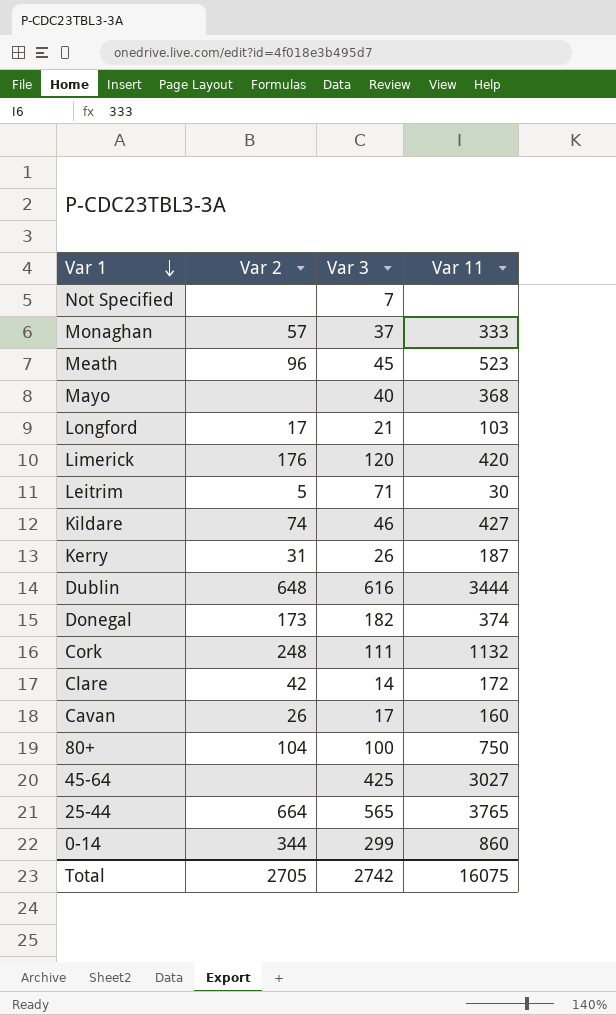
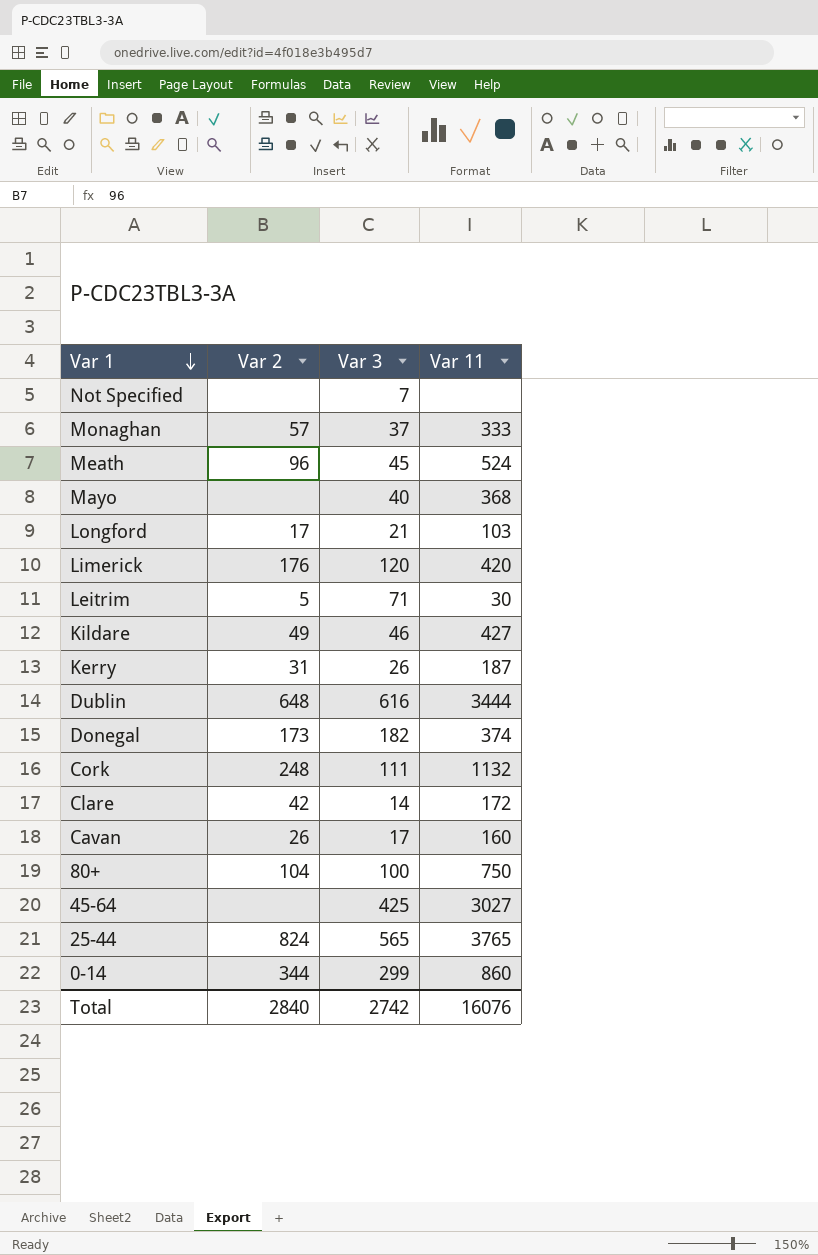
Meath | Var 11: 523 -> 524
Kildare | Var 2: 74 -> 49
25-44 | Var 2: 664 -> 824
Total | Var 2: 2705 -> 2840
Total | Var 11: 16075 -> 16076

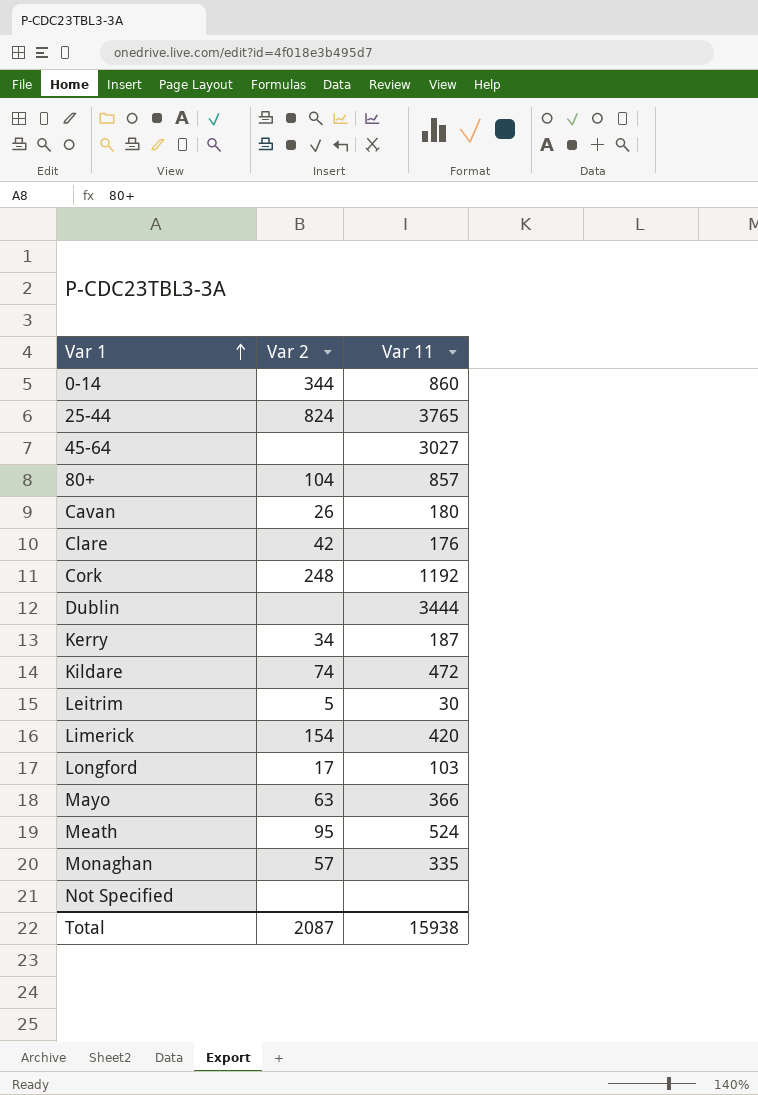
row order: Var 1 descending -> Var 1 ascending
column Var 3 | position: 3 -> none
row Donegal: 173 | 182 | 374 -> none
80+ | Var 11: 750 -> 857
Cavan | Var 11: 160 -> 180
Clare | Var 11: 172 -> 176
Cork | Var 11: 1132 -> 1192
Dublin | Var 2: 648 -> none
Kerry | Var 2: 31 -> 34
Kildare | Var 2: 49 -> 74
Kildare | Var 11: 427 -> 472
Limerick | Var 2: 176 -> 154
Mayo | Var 2: none -> 63
Mayo | Var 11: 368 -> 366
Meath | Var 2: 96 -> 95
Monaghan | Var 11: 333 -> 335
Total | Var 2: 2840 -> 2087
Total | Var 11: 16076 -> 15938

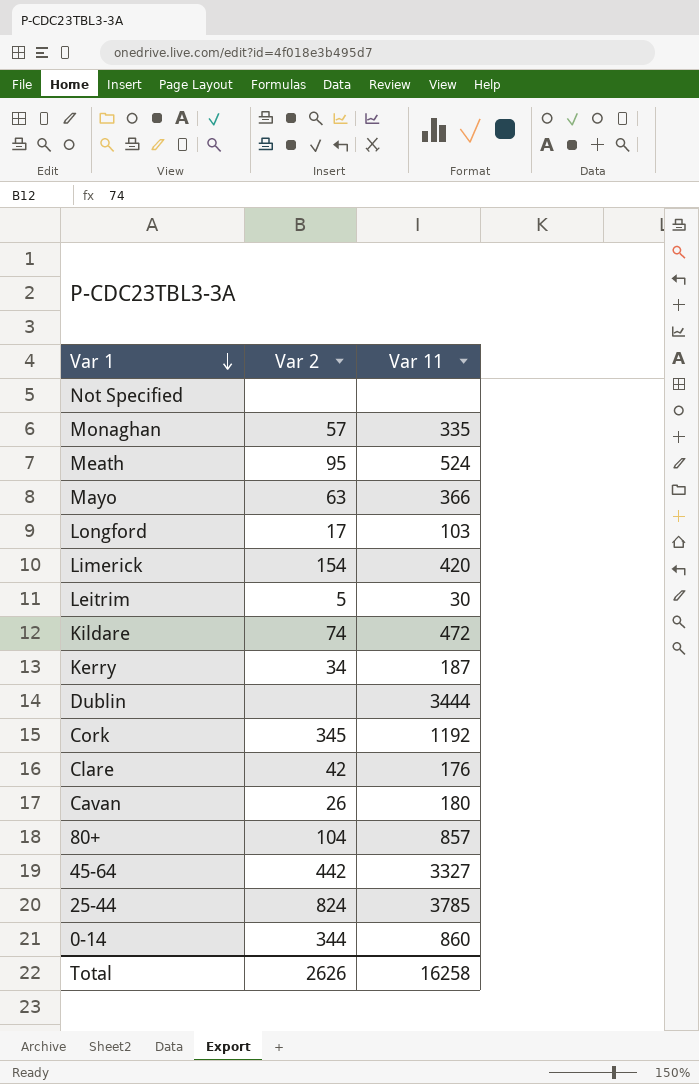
row order: Var 1 ascending -> Var 1 descending
Cork | Var 2: 248 -> 345
45-64 | Var 2: none -> 442
45-64 | Var 11: 3027 -> 3327
25-44 | Var 11: 3765 -> 3785
Total | Var 2: 2087 -> 2626
Total | Var 11: 15938 -> 16258

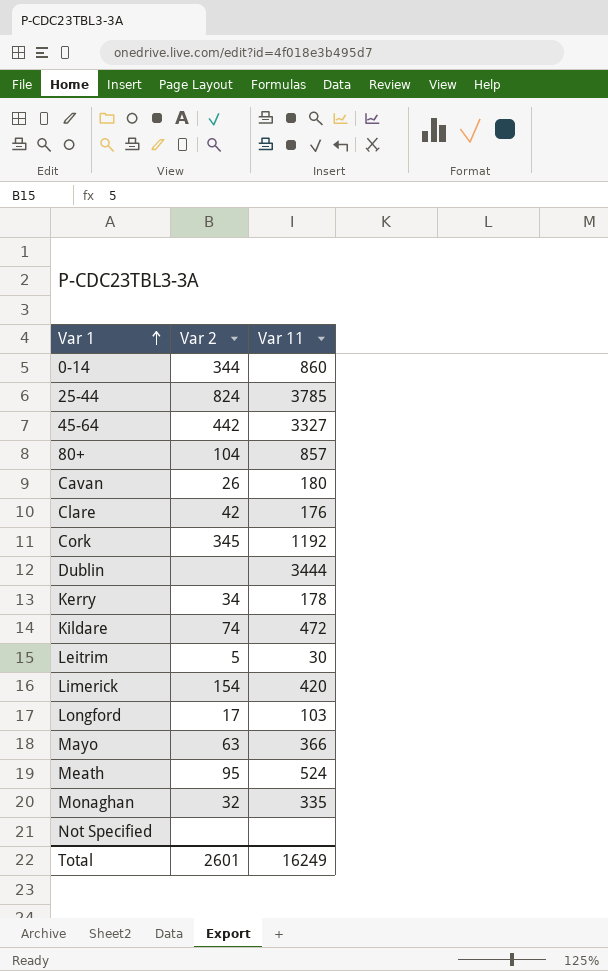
row order: Var 1 descending -> Var 1 ascending
Kerry | Var 11: 187 -> 178
Monaghan | Var 2: 57 -> 32
Total | Var 2: 2626 -> 2601
Total | Var 11: 16258 -> 16249

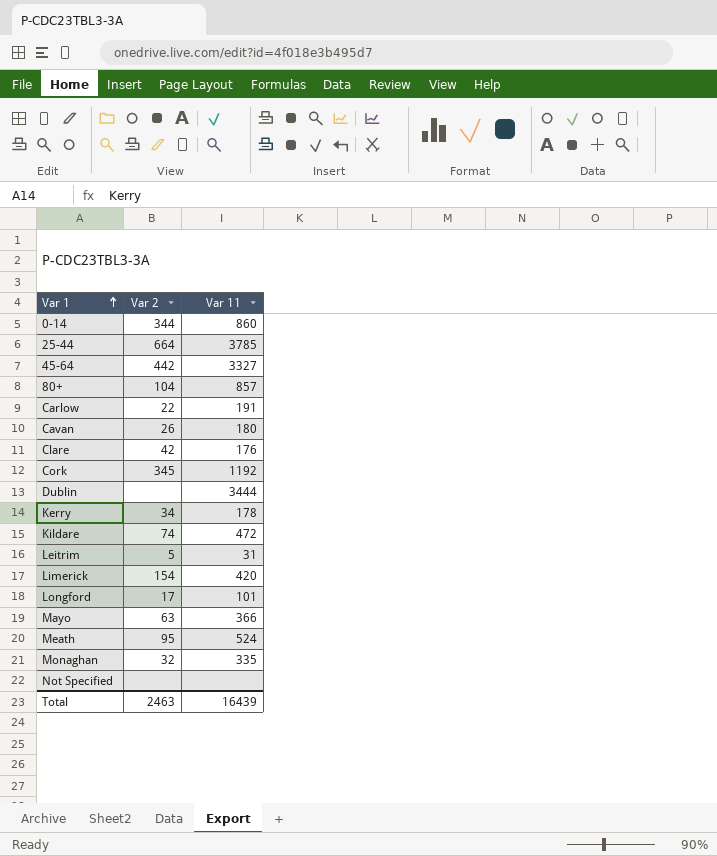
25-44 | Var 2: 824 -> 664
row Carlow: none -> 22 | 191
Leitrim | Var 11: 30 -> 31
Longford | Var 11: 103 -> 101
Total | Var 2: 2601 -> 2463
Total | Var 11: 16249 -> 16439

